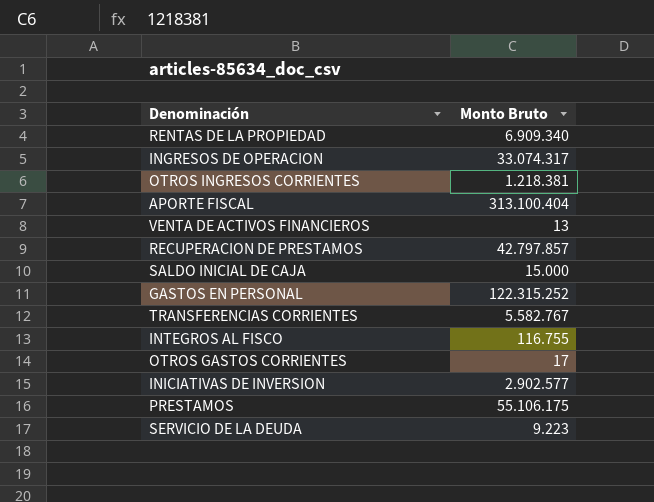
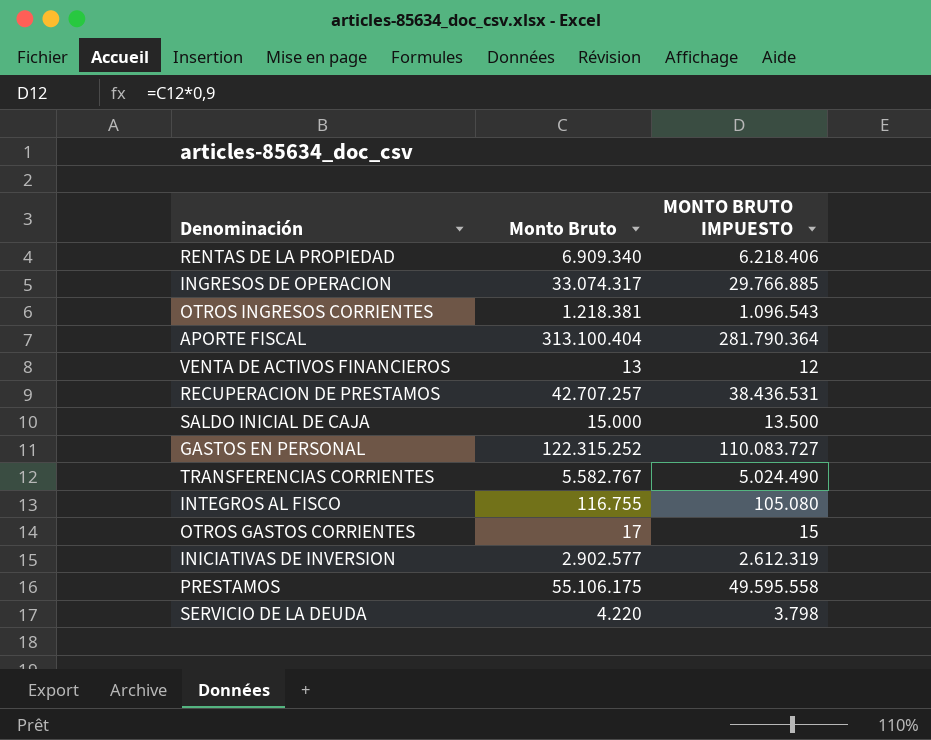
column MONTO BRUTO IMPUESTO | formula: none -> [Monto Bruto] * 0,9
RECUPERACION DE PRESTAMOS | Monto Bruto: 42.797.857 -> 42.707.257
SERVICIO DE LA DEUDA | Monto Bruto: 9.223 -> 4.220

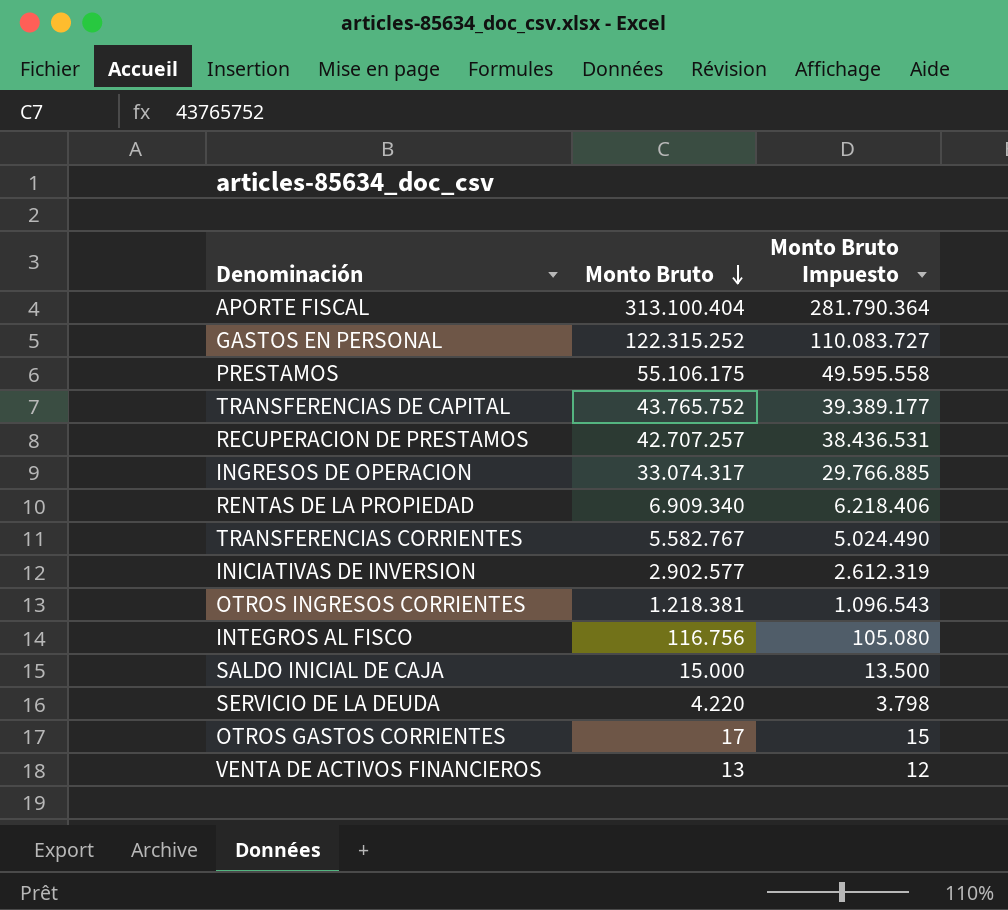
row order: none -> Monto Bruto descending
column name: MONTO BRUTO IMPUESTO -> Monto Bruto Impuesto
row TRANSFERENCIAS DE CAPITAL: none -> 43.765.752 | 39.389.177
INTEGROS AL FISCO | Monto Bruto: 116.755 -> 116.756

